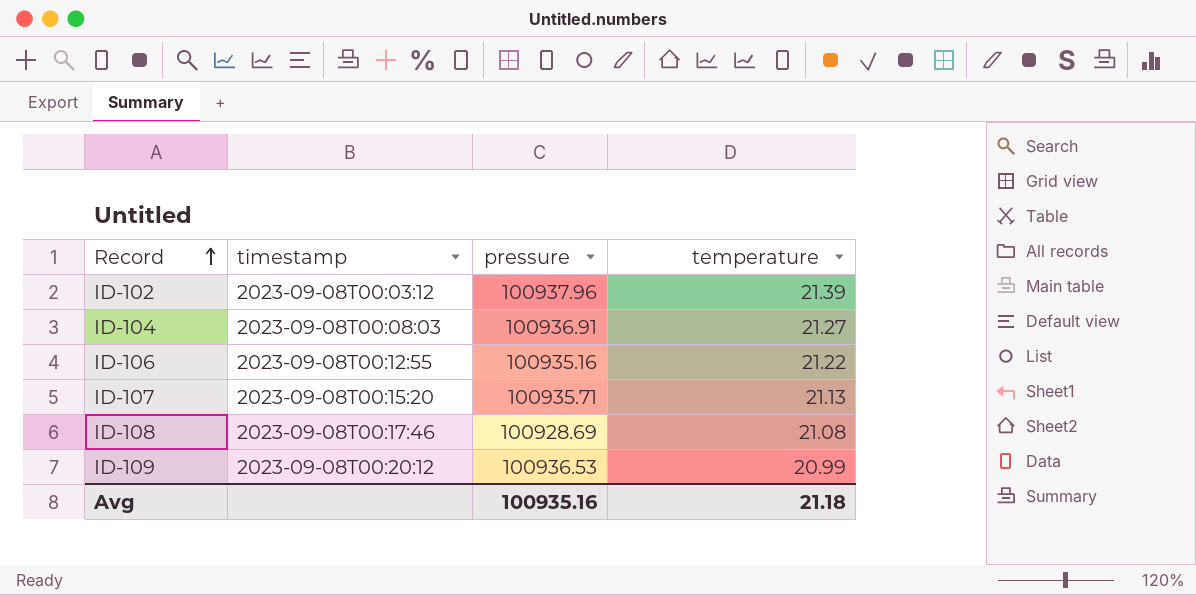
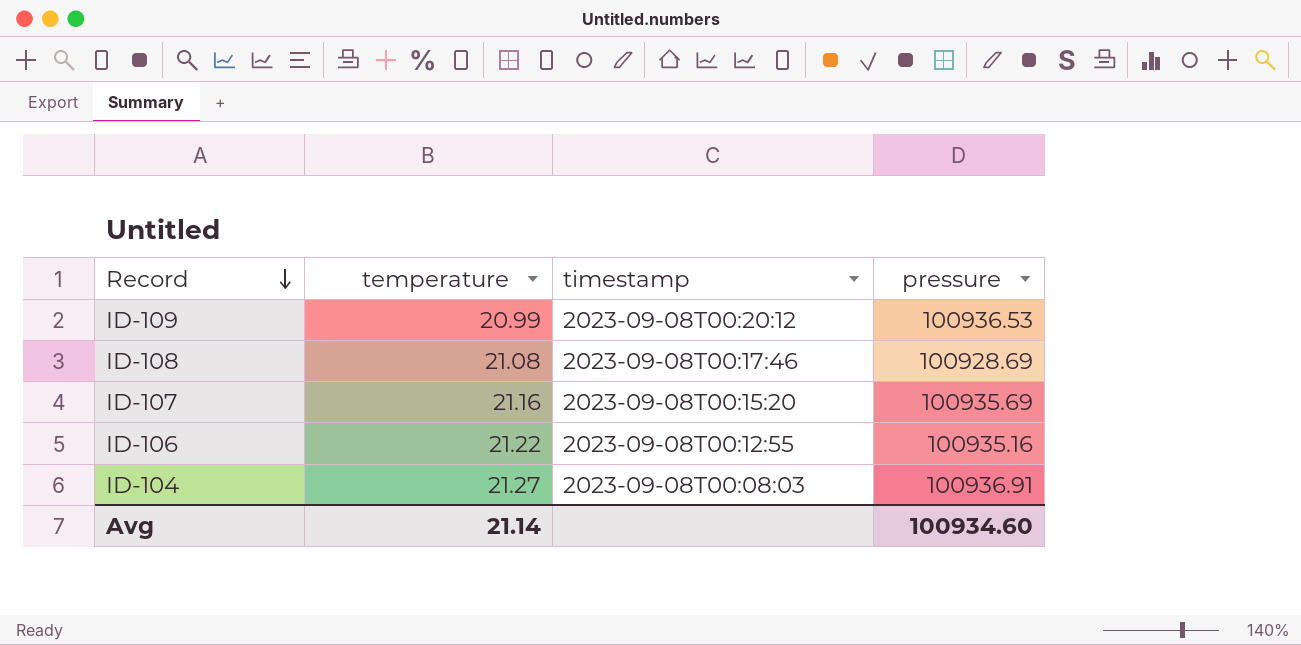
row order: Record ascending -> Record descending
column temperature | position: 4 -> 2
row ID-102: 2023-09-08T00:03:12 | 100937.96 | 21.39 -> none
ID-107 | temperature: 21.13 -> 21.16
ID-107 | pressure: 100935.71 -> 100935.69
Avg | temperature: 21.18 -> 21.14
Avg | pressure: 100935.16 -> 100934.60

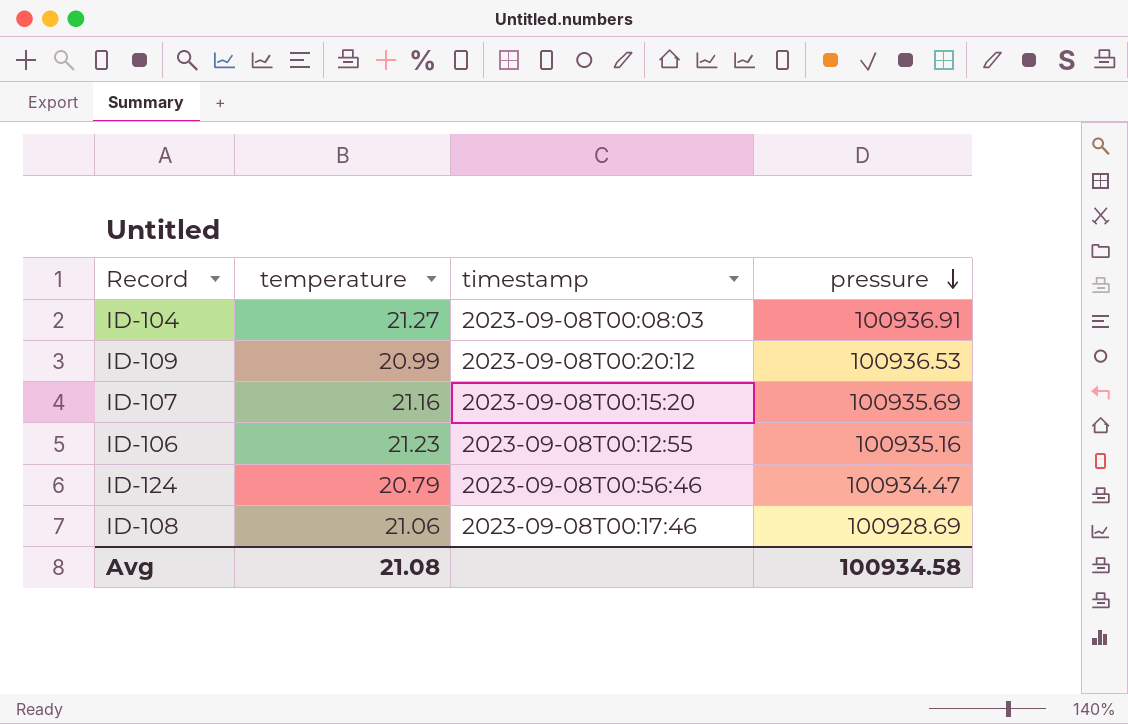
row order: Record descending -> pressure descending
ID-106 | temperature: 21.22 -> 21.23
row ID-124: none -> 20.79 | 2023-09-08T00:56:46 | 100934.47
ID-108 | temperature: 21.08 -> 21.06
Avg | temperature: 21.14 -> 21.08
Avg | pressure: 100934.60 -> 100934.58

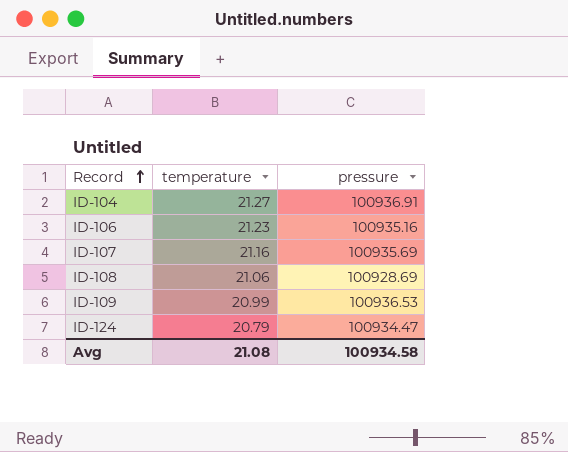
row order: pressure descending -> Record ascending
column timestamp | position: 3 -> none

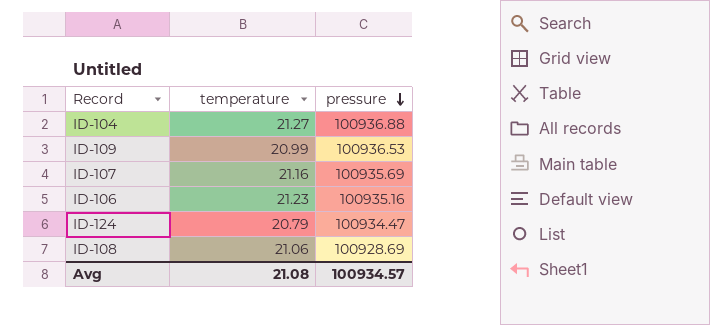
row order: Record ascending -> pressure descending
ID-104 | pressure: 100936.91 -> 100936.88
Avg | pressure: 100934.58 -> 100934.57

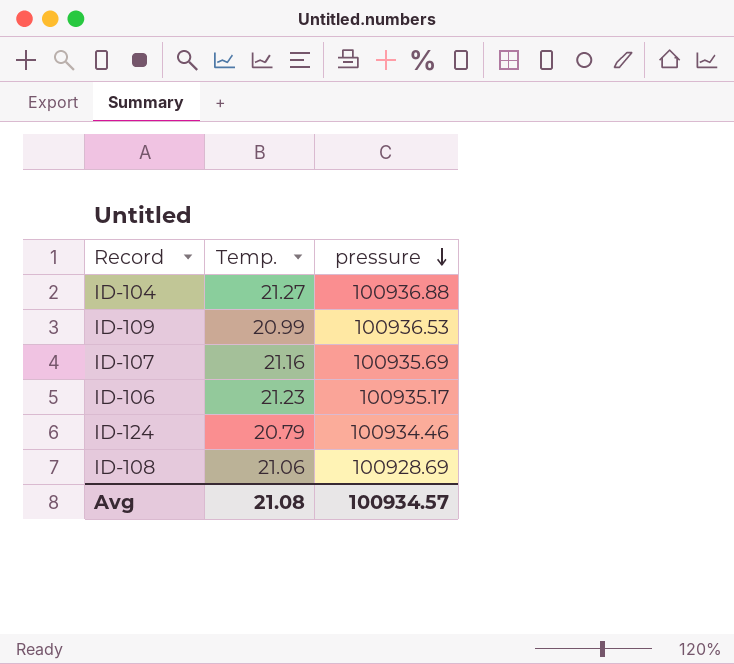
column name: temperature -> Temp.
ID-106 | pressure: 100935.16 -> 100935.17
ID-124 | pressure: 100934.47 -> 100934.46

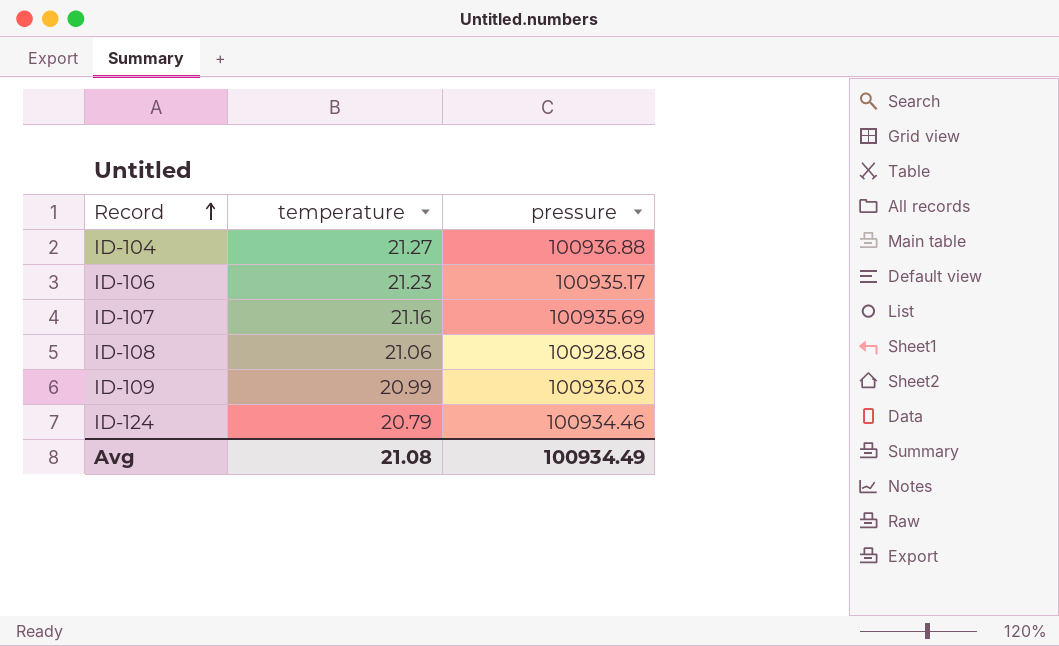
row order: pressure descending -> Record ascending
column name: Temp. -> temperature
ID-108 | pressure: 100928.69 -> 100928.68
ID-109 | pressure: 100936.53 -> 100936.03
Avg | pressure: 100934.57 -> 100934.49

